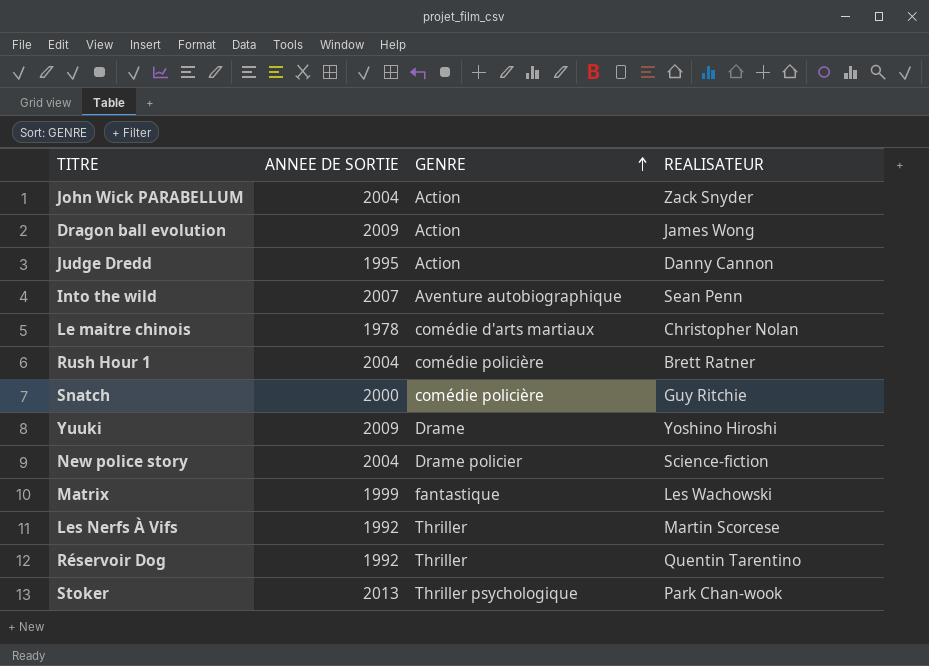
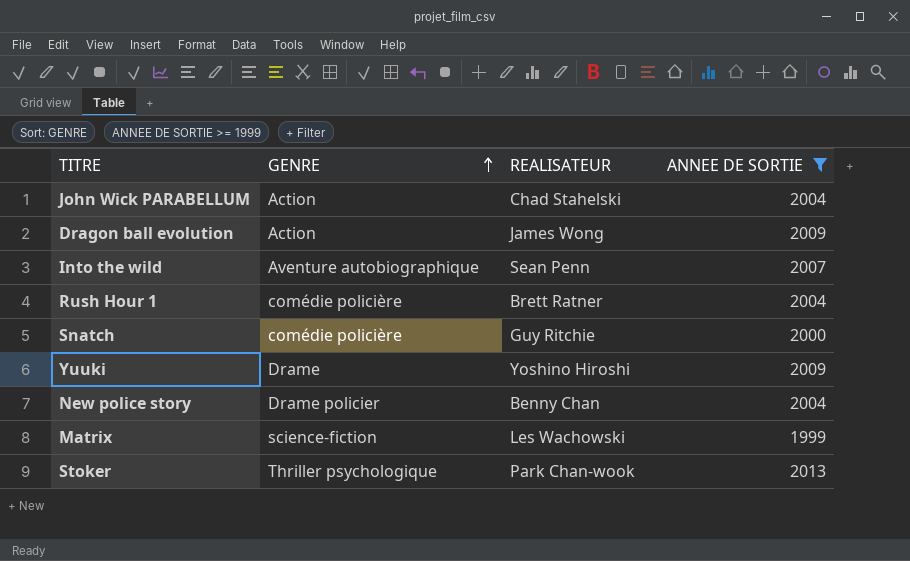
filter: none -> ANNEE DE SORTIE >= 1999
column ANNEE DE SORTIE | position: 2 -> 4
John Wick PARABELLUM | REALISATEUR: Zack Snyder -> Chad Stahelski
New police story | REALISATEUR: Science-fiction -> Benny Chan
Matrix | GENRE: fantastique -> science-fiction

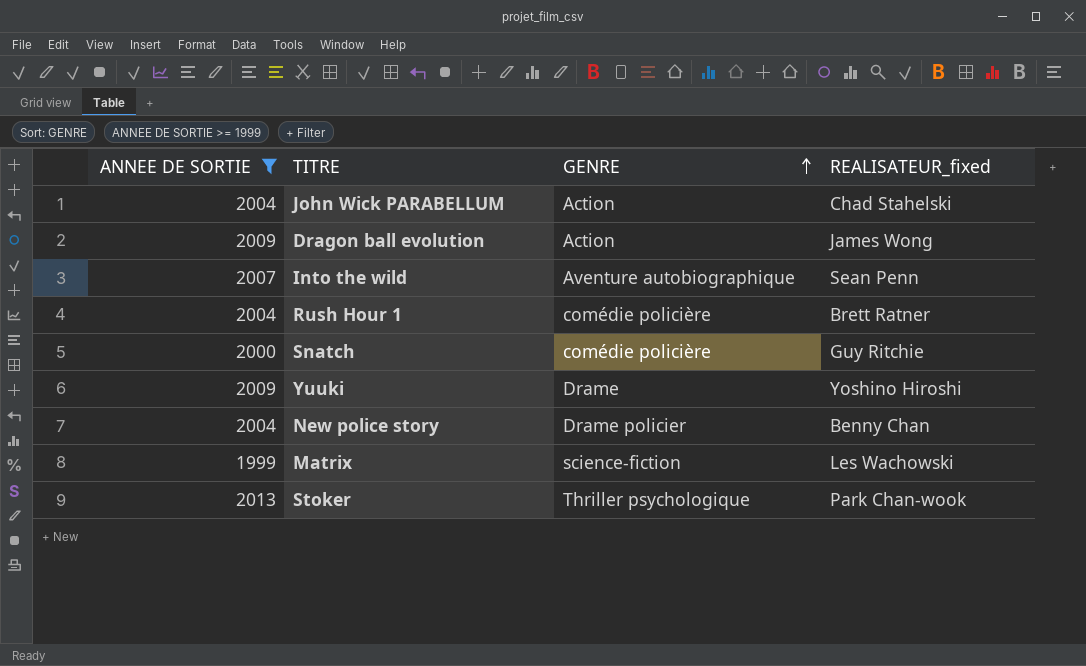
column ANNEE DE SORTIE | position: 4 -> 1
column name: REALISATEUR -> REALISATEUR_fixed

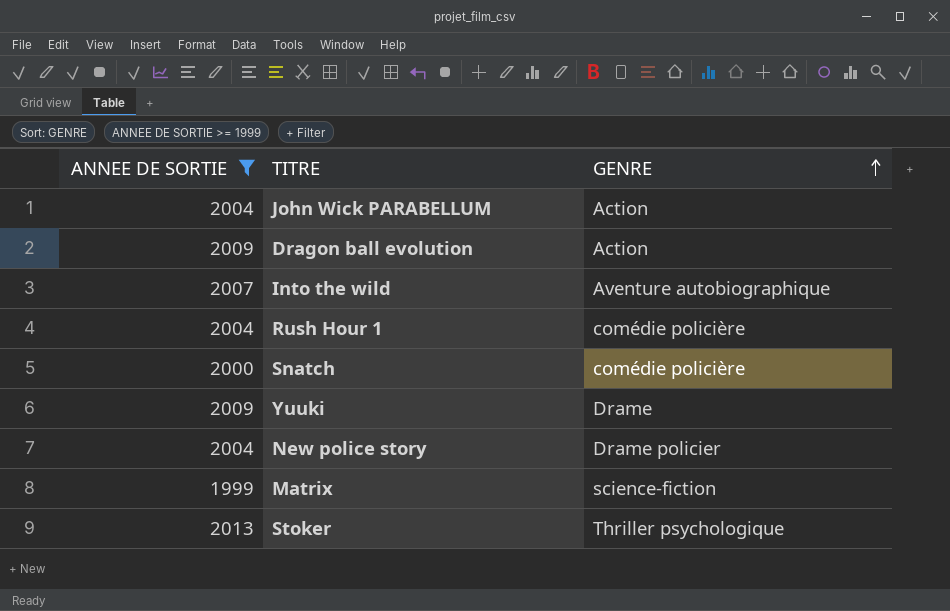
column REALISATEUR_fixed | position: 4 -> none

